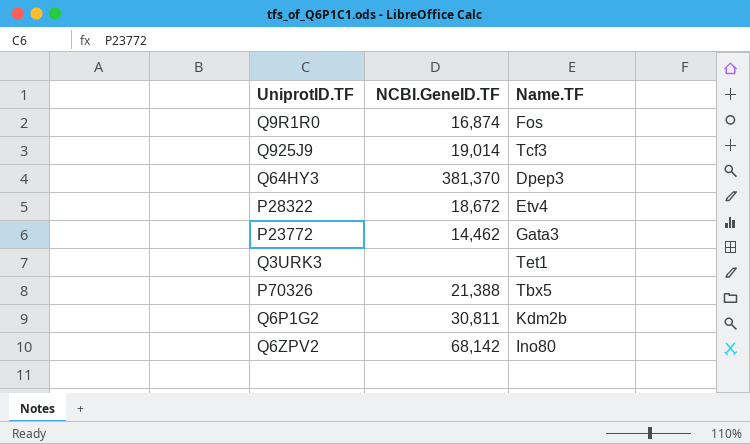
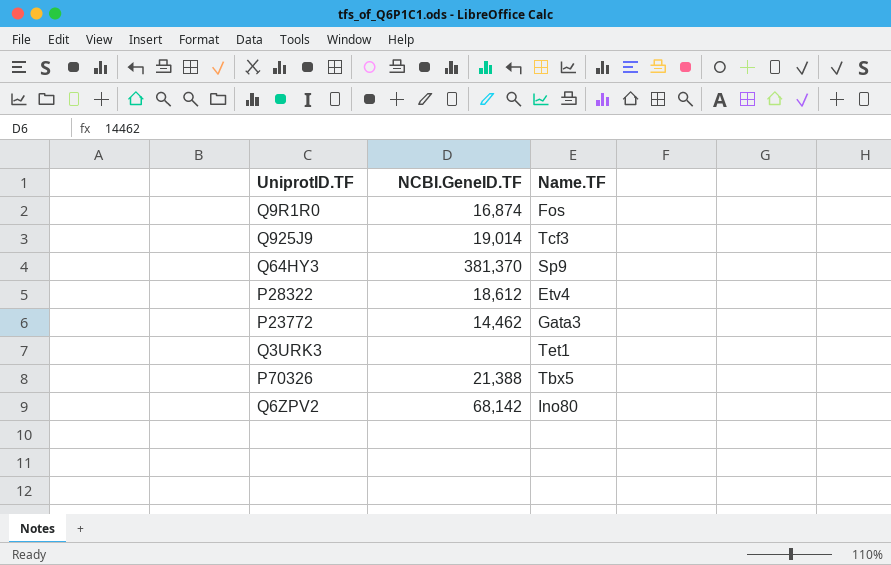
row Q6P1G2: 30,811 | Kdm2b -> none
Q64HY3 | Name.TF: Dpep3 -> Sp9
P28322 | NCBI.GeneID.TF: 18,672 -> 18,612

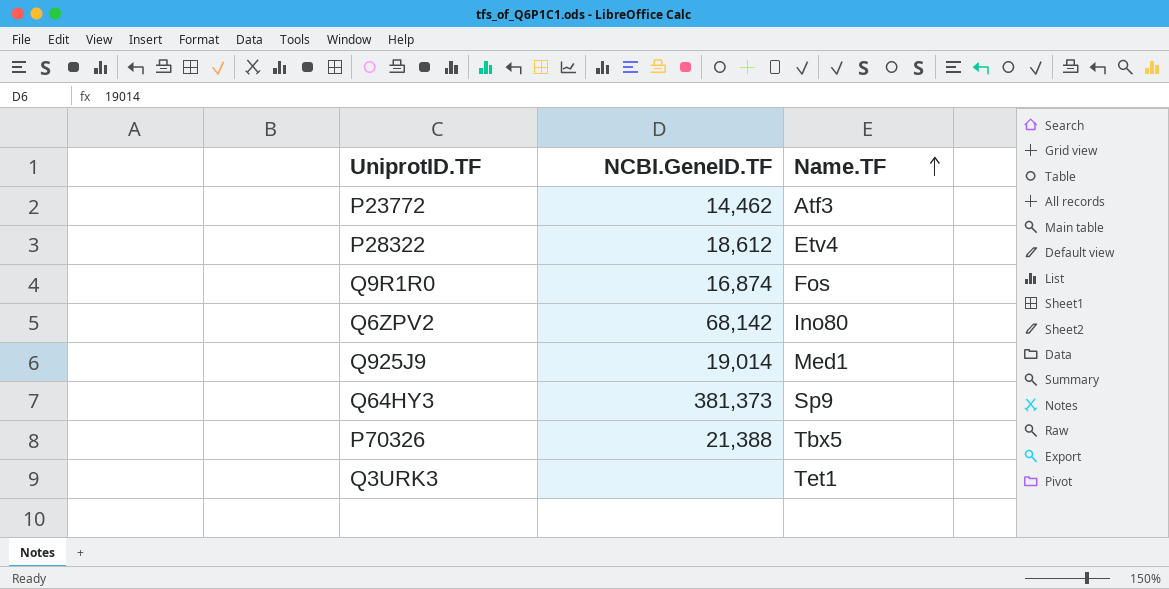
row order: none -> Name.TF ascending
P23772 | Name.TF: Gata3 -> Atf3
Q925J9 | Name.TF: Tcf3 -> Med1
Q64HY3 | NCBI.GeneID.TF: 381,370 -> 381,373

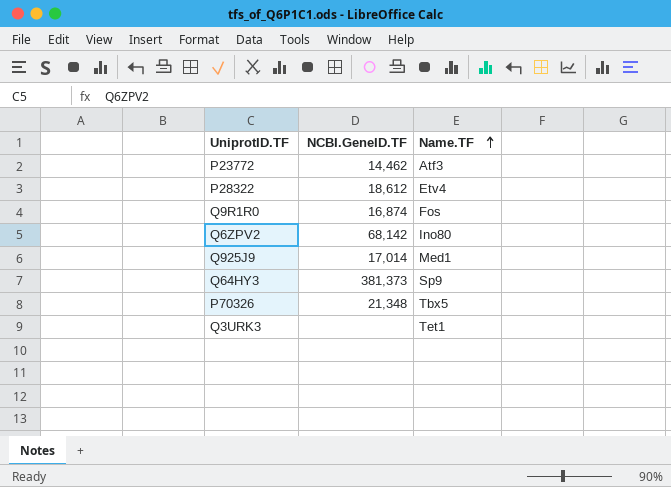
Q925J9 | NCBI.GeneID.TF: 19,014 -> 17,014
P70326 | NCBI.GeneID.TF: 21,388 -> 21,348

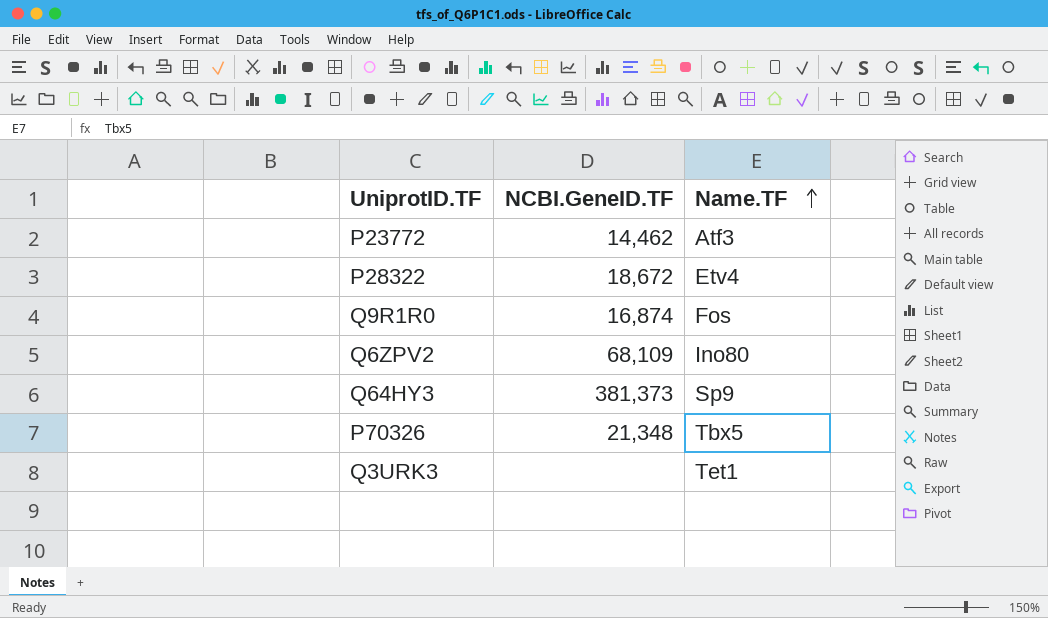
row Q925J9: 17,014 | Med1 -> none
P28322 | NCBI.GeneID.TF: 18,612 -> 18,672
Q6ZPV2 | NCBI.GeneID.TF: 68,142 -> 68,109

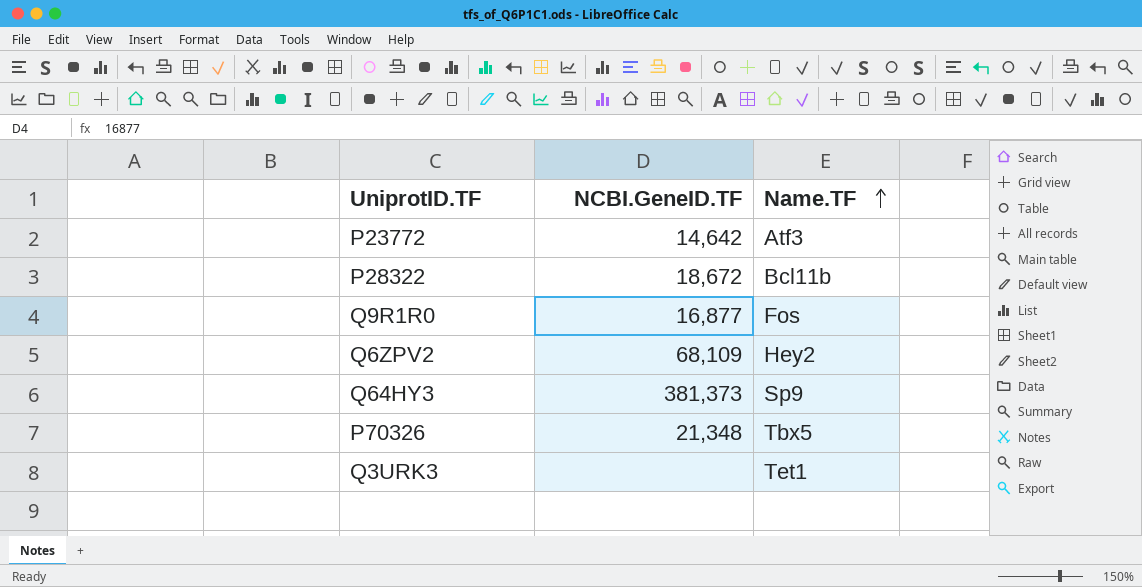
P23772 | NCBI.GeneID.TF: 14,462 -> 14,642
P28322 | Name.TF: Etv4 -> Bcl11b
Q9R1R0 | NCBI.GeneID.TF: 16,874 -> 16,877
Q6ZPV2 | Name.TF: Ino80 -> Hey2

